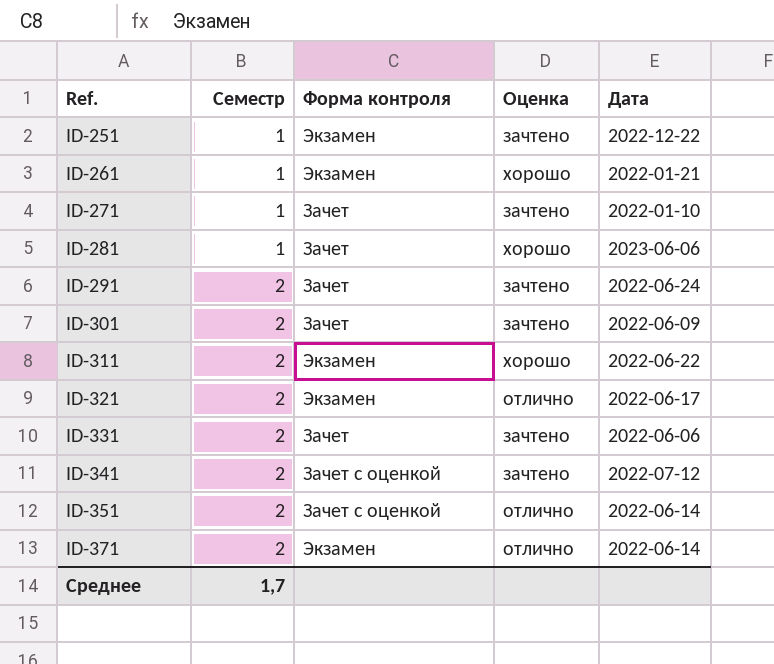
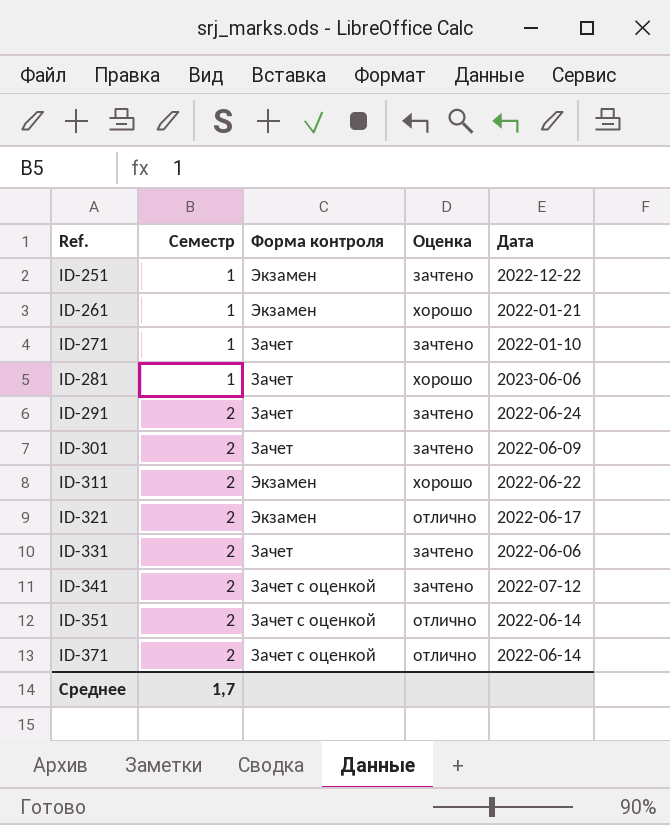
ID-371 | Форма контроля: Экзамен -> Зачет с оценкой

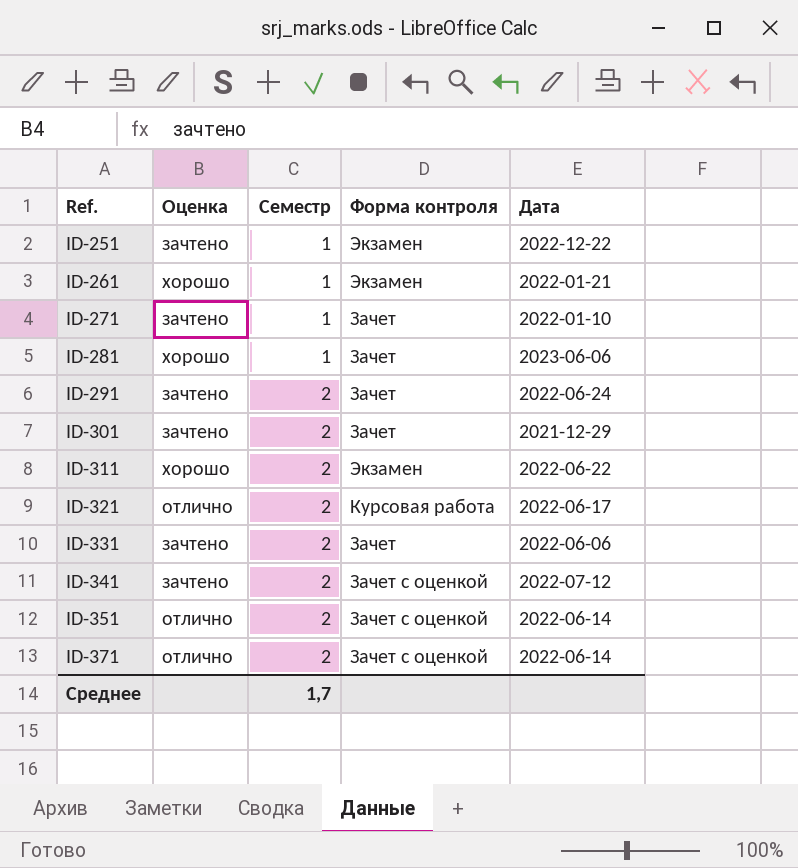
column Оценка | position: 4 -> 2
ID-301 | Дата: 2022-06-09 -> 2021-12-29
ID-321 | Форма контроля: Экзамен -> Курсовая работа

